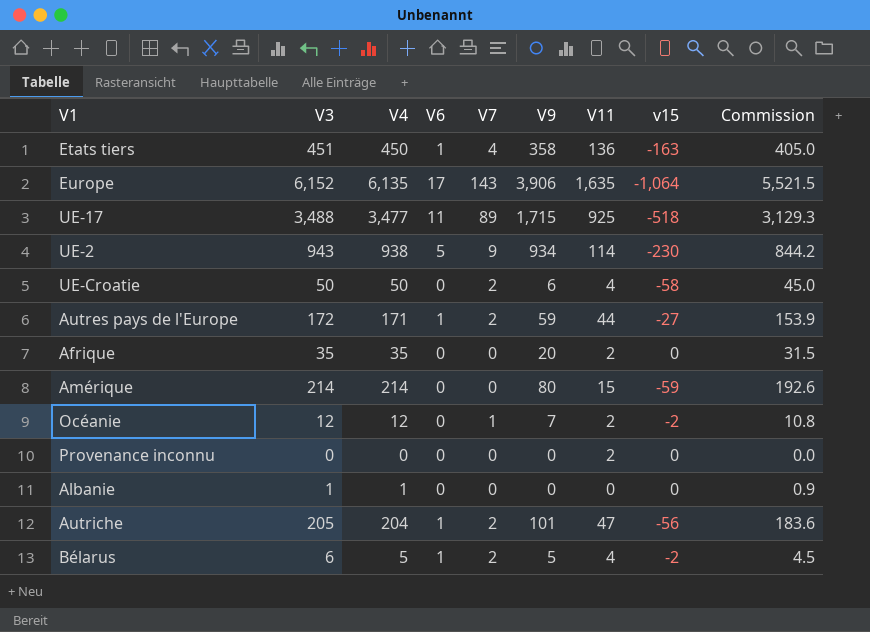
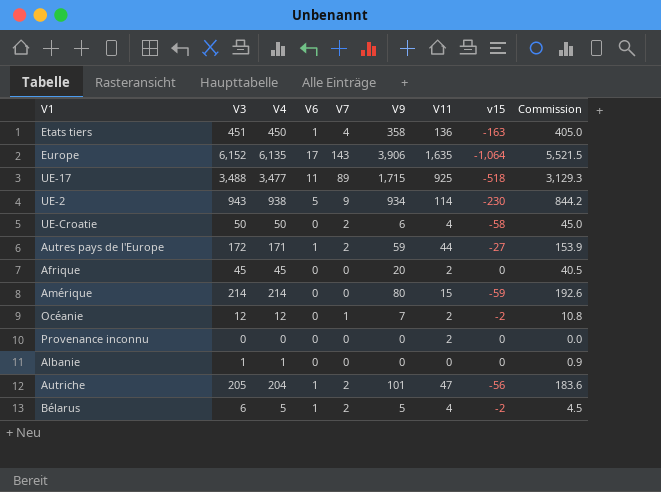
Afrique | V3: 35 -> 45
Afrique | V4: 35 -> 45
Afrique | Commission: 31.5 -> 40.5

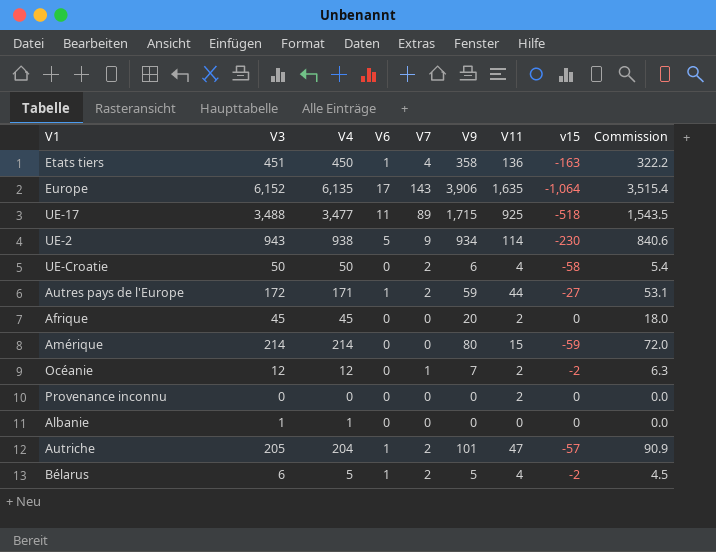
column Commission | formula: [V4] * 0.9 -> [V9] * 0.9
Autriche | v15: -56 -> -57

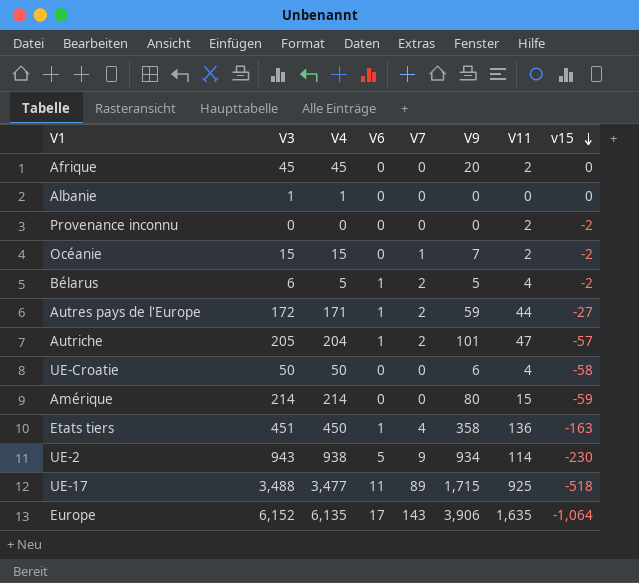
row order: none -> v15 descending
column Commission | formula: [V9] * 0.9 -> none
Provenance inconnu | v15: 0 -> -2
Océanie | V3: 12 -> 15
Océanie | V4: 12 -> 15
UE-Croatie | V7: 2 -> 0

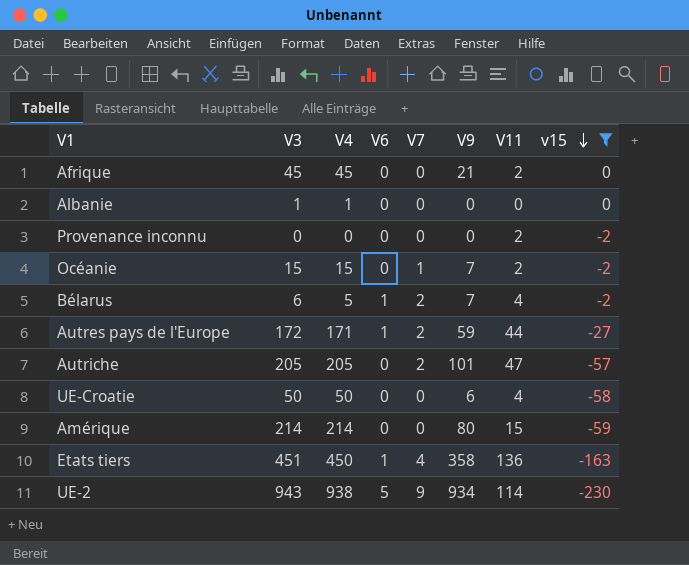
filter: none -> v15 >= -230
Afrique | V9: 20 -> 21
Bélarus | V9: 5 -> 7
Autriche | V4: 204 -> 205
Autriche | V6: 1 -> 0

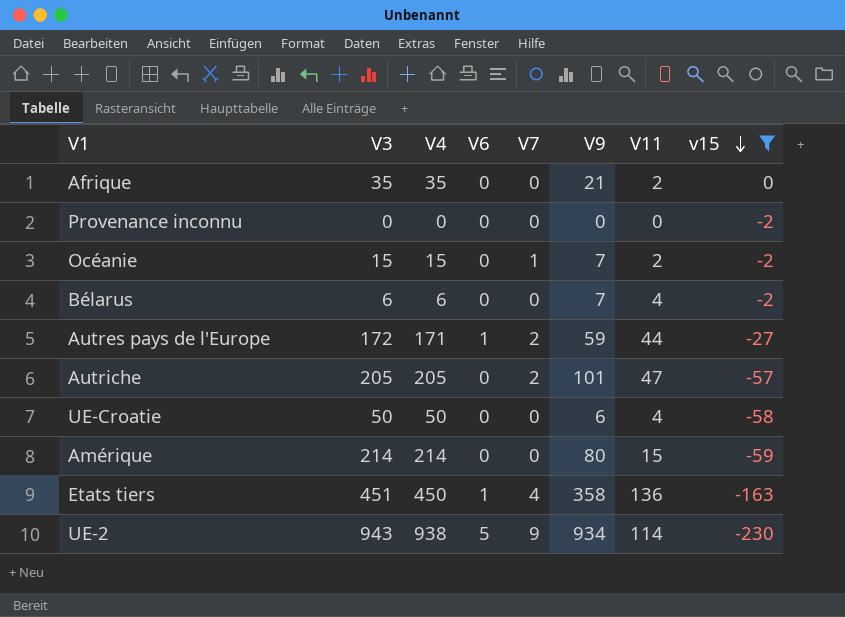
row Albanie: 1 | 1 | 0 | 0 | 0 | 0 | 0 -> none
Afrique | V3: 45 -> 35
Afrique | V4: 45 -> 35
Provenance inconnu | V11: 2 -> 0
Bélarus | V4: 5 -> 6
Bélarus | V6: 1 -> 0
Bélarus | V7: 2 -> 0

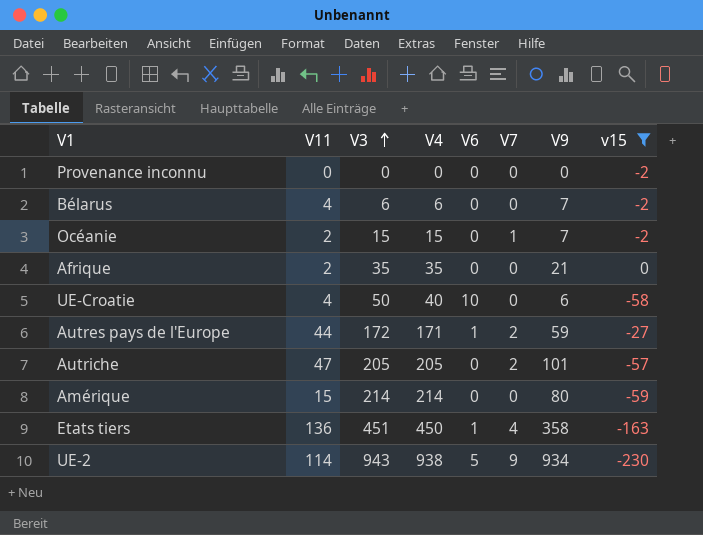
row order: v15 descending -> V3 ascending
column V11 | position: 7 -> 2
UE-Croatie | V4: 50 -> 40
UE-Croatie | V6: 0 -> 10

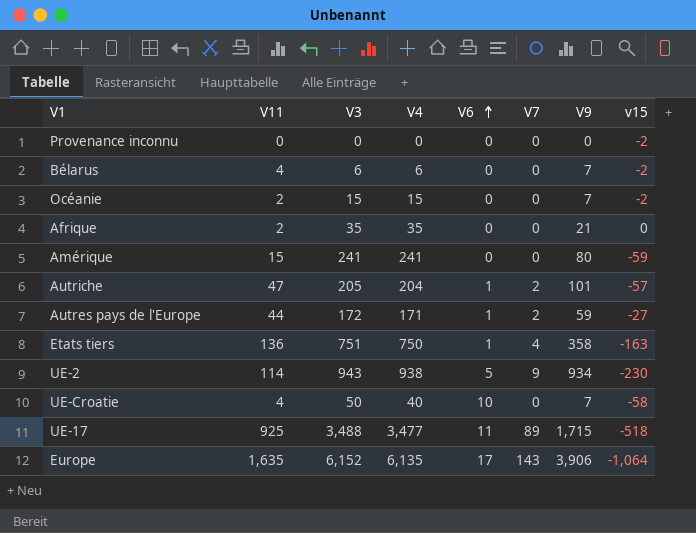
filter: v15 >= -230 -> none
row order: V3 ascending -> V6 ascending
Océanie | V7: 1 -> 0
Amérique | V3: 214 -> 241
Amérique | V4: 214 -> 241
Autriche | V4: 205 -> 204
Autriche | V6: 0 -> 1
Etats tiers | V3: 451 -> 751
Etats tiers | V4: 450 -> 750
UE-Croatie | V9: 6 -> 7

